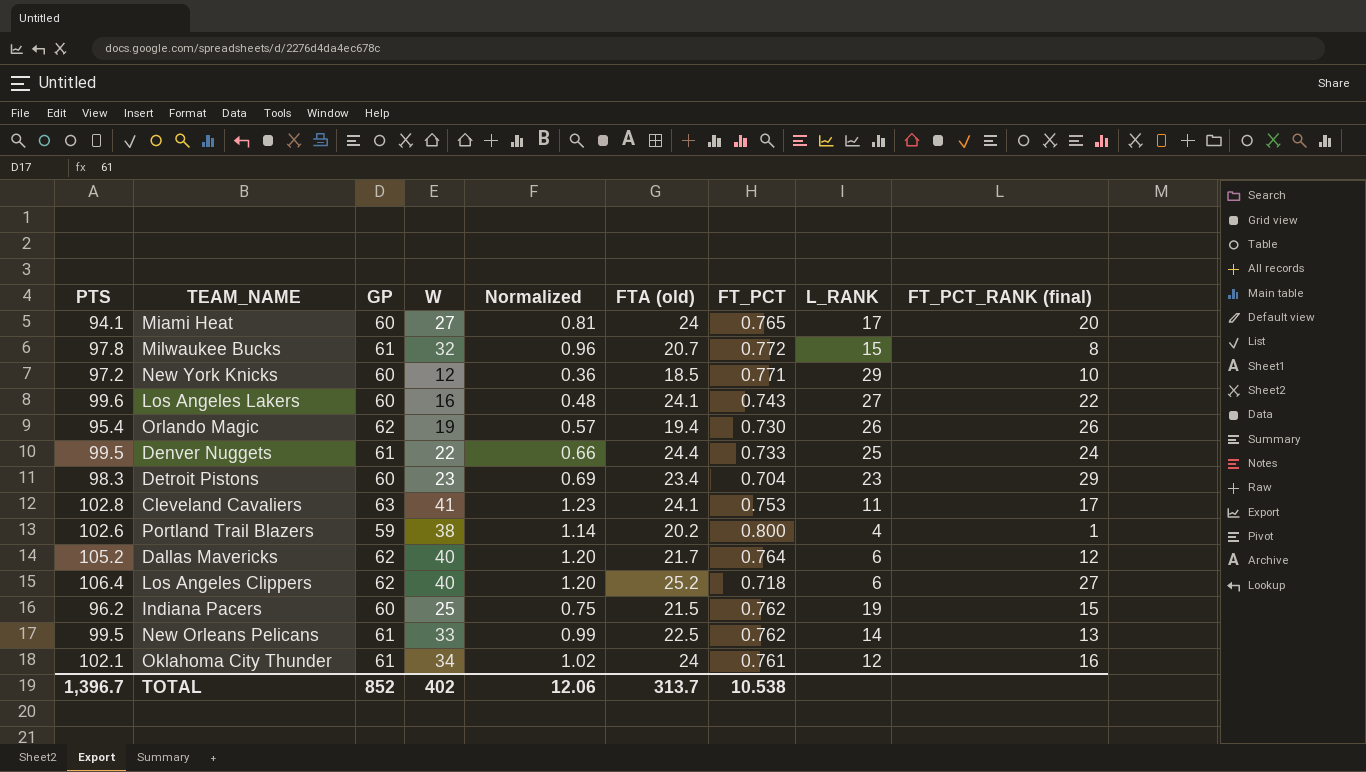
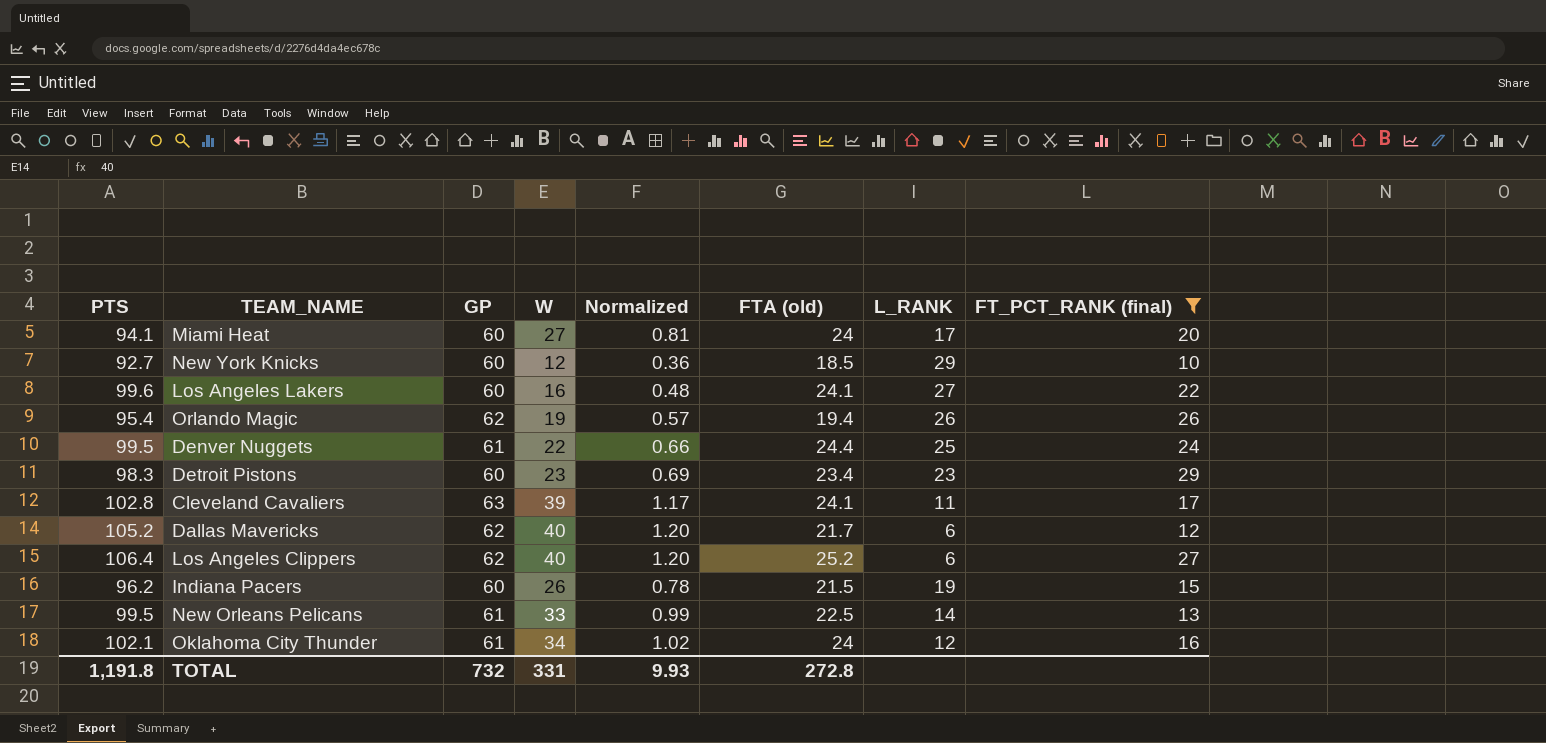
filter: none -> FT_PCT_RANK (final) >= 10
column FT_PCT | position: 7 -> none
New York Knicks | PTS: 97.2 -> 92.7
Cleveland Cavaliers | W: 41 -> 39
Cleveland Cavaliers | Normalized: 1.23 -> 1.17
Indiana Pacers | W: 25 -> 26
Indiana Pacers | Normalized: 0.75 -> 0.78
TOTAL | PTS: 1,396.7 -> 1,191.8
TOTAL | GP: 852 -> 732
TOTAL | W: 402 -> 331
TOTAL | Normalized: 12.06 -> 9.93
TOTAL | FTA (old): 313.7 -> 272.8

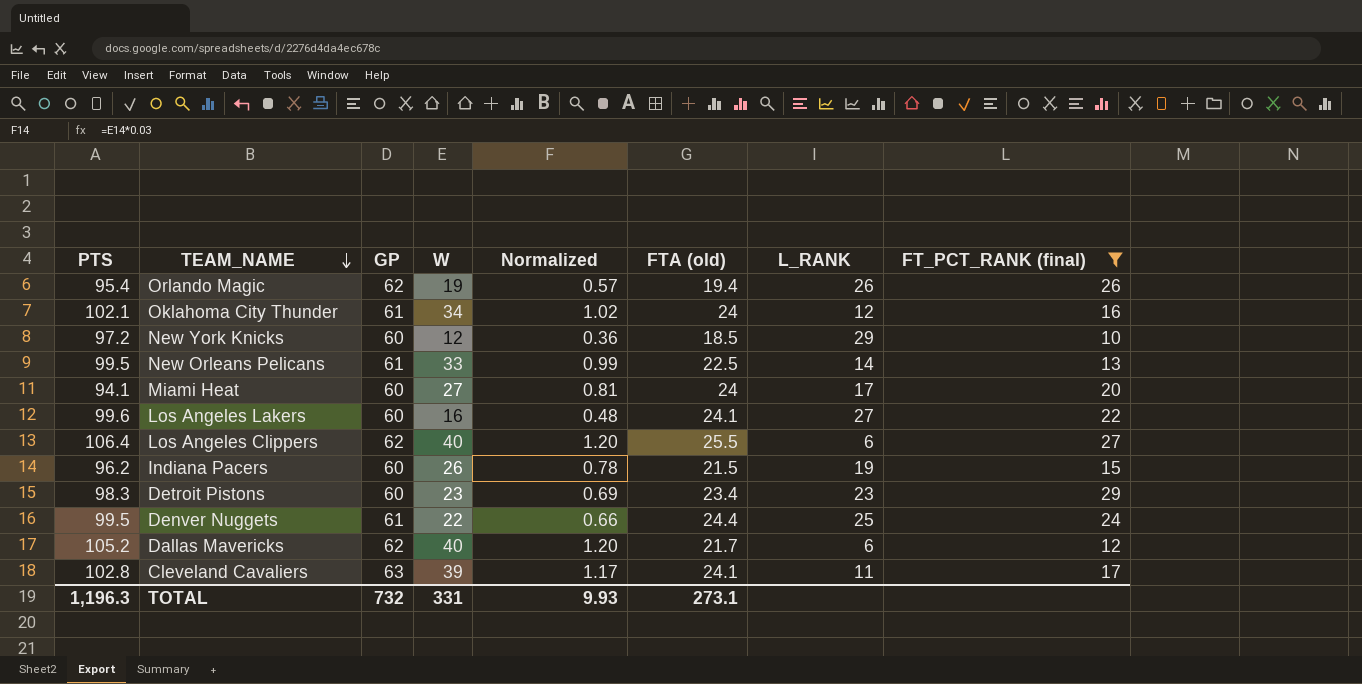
row order: none -> TEAM_NAME descending
New York Knicks | PTS: 92.7 -> 97.2
Los Angeles Clippers | FTA (old): 25.2 -> 25.5
TOTAL | PTS: 1,191.8 -> 1,196.3
TOTAL | FTA (old): 272.8 -> 273.1

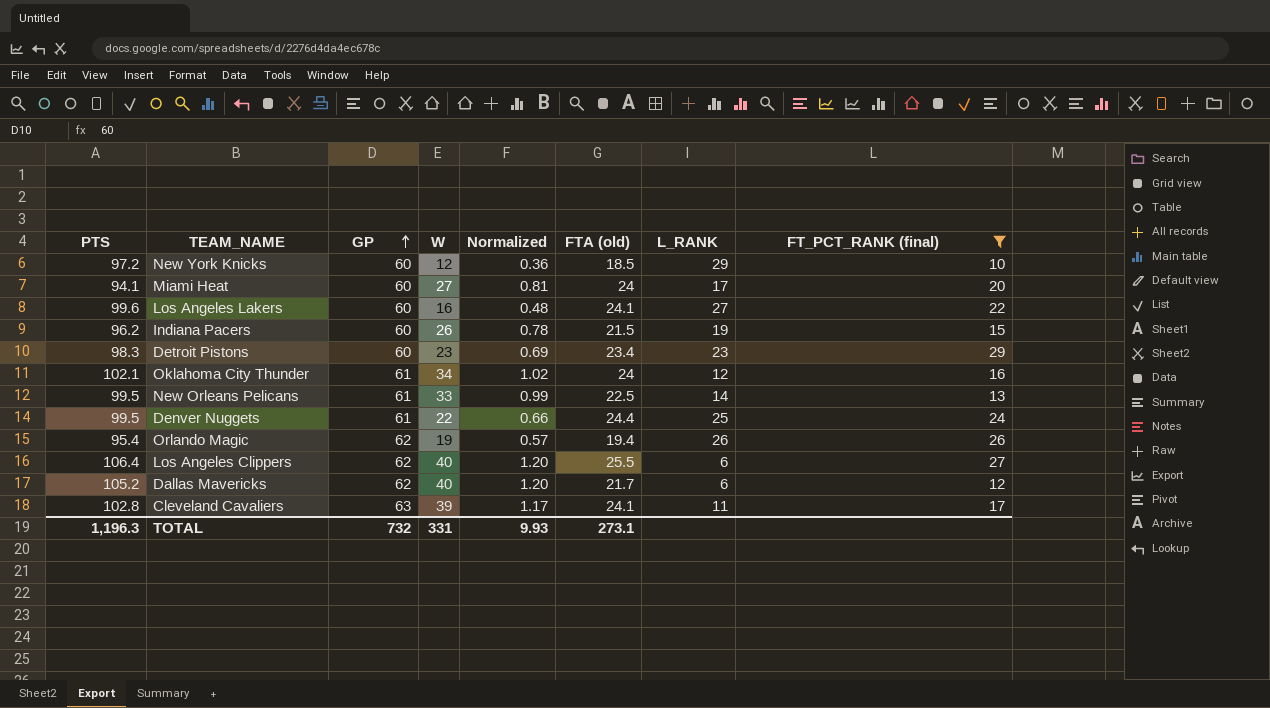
row order: TEAM_NAME descending -> GP ascending

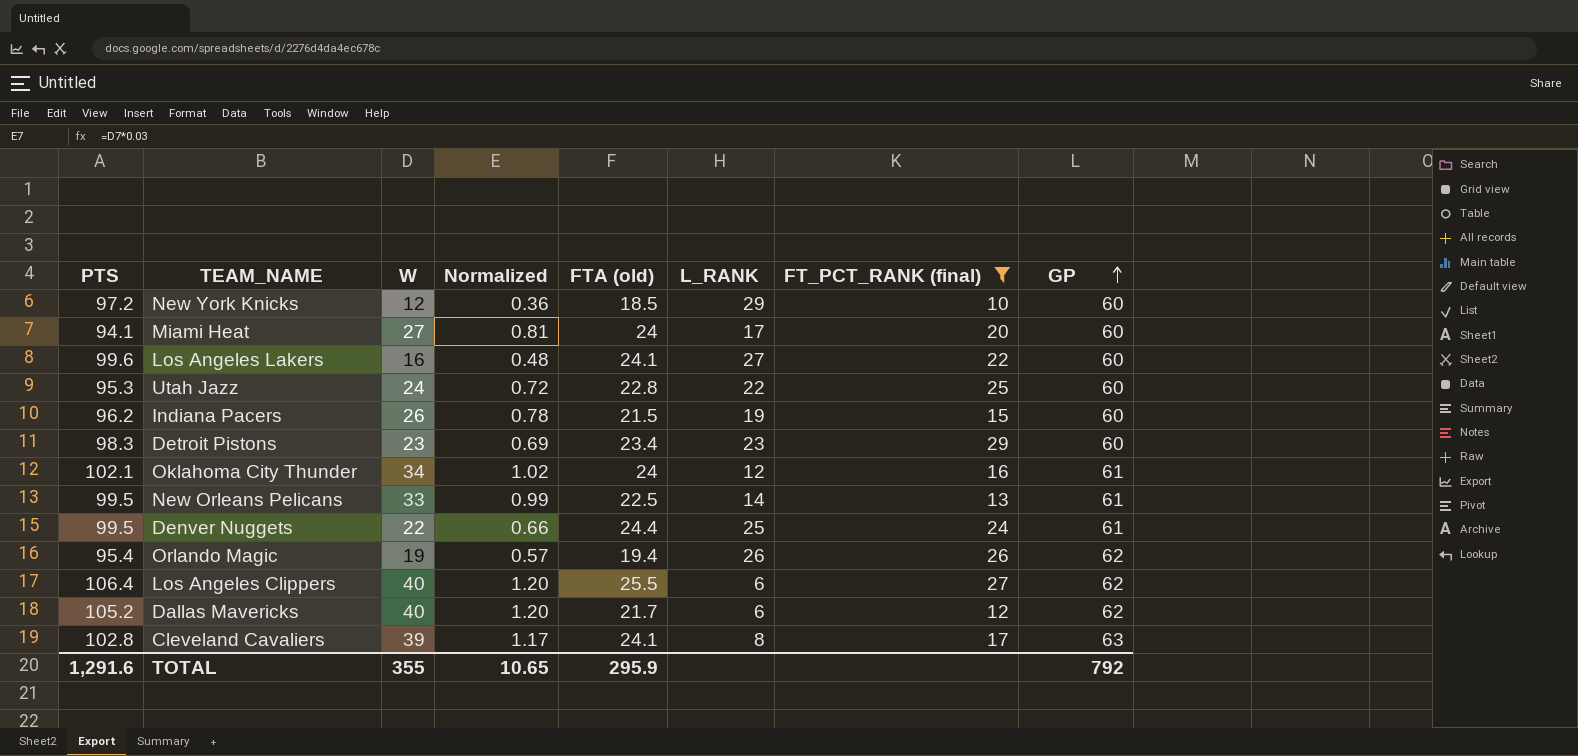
column GP | position: 3 -> 8
row Utah Jazz: none -> 95.3 | 24 | 0.72 | 22.8 | 22 | 25 | 60
Cleveland Cavaliers | L_RANK: 11 -> 8
TOTAL | PTS: 1,196.3 -> 1,291.6
TOTAL | W: 331 -> 355
TOTAL | Normalized: 9.93 -> 10.65
TOTAL | FTA (old): 273.1 -> 295.9
TOTAL | GP: 732 -> 792

